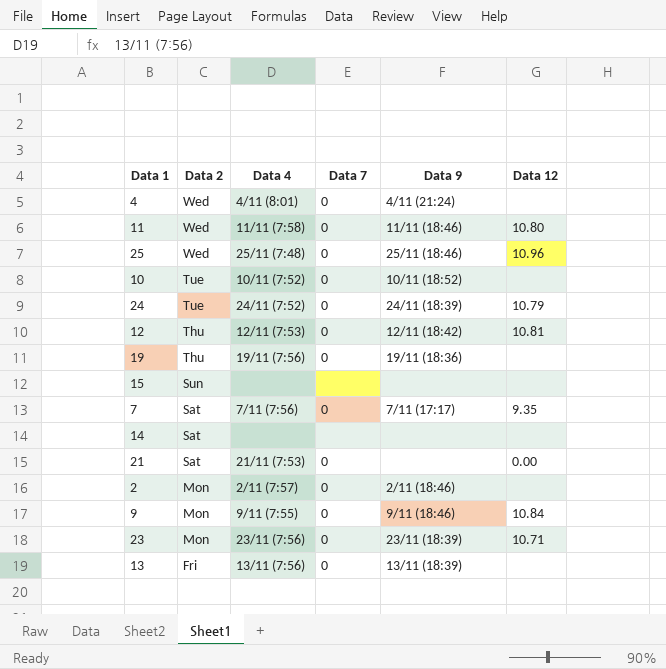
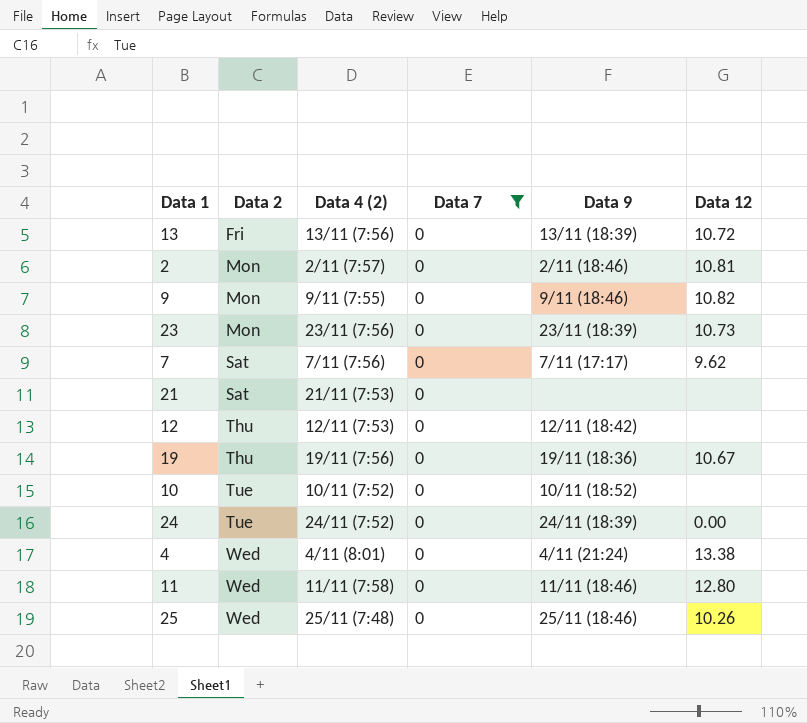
filter: none -> Data 7 = 0
row order: Data 2 descending -> Data 2 ascending
column name: Data 4 -> Data 4 (2)
13 | Data 12: none -> 10.72
2 | Data 12: none -> 10.81
9 | Data 12: 10.84 -> 10.82
23 | Data 12: 10.71 -> 10.73
7 | Data 12: 9.35 -> 9.62
21 | Data 12: 0.00 -> none
12 | Data 12: 10.81 -> none
19 | Data 12: none -> 10.67
24 | Data 12: 10.79 -> 0.00
4 | Data 12: none -> 13.38
11 | Data 12: 10.80 -> 12.80
25 | Data 12: 10.96 -> 10.26

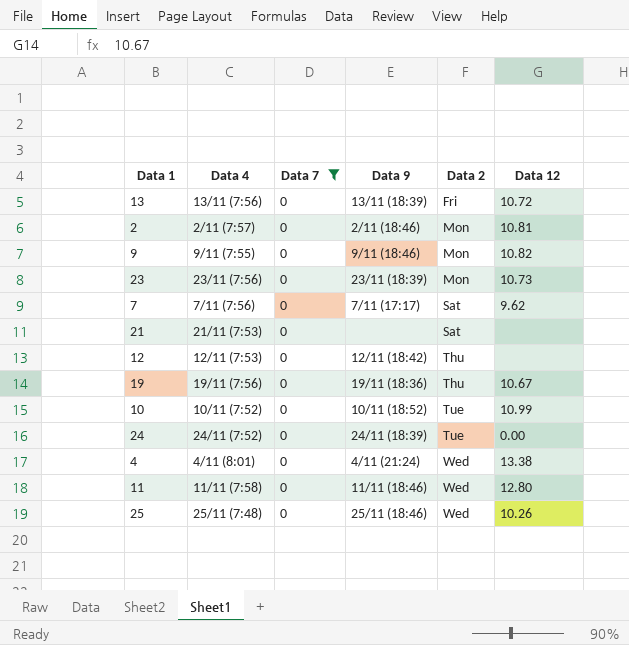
column name: Data 4 (2) -> Data 4
column Data 2 | position: 2 -> 5
10 | Data 12: none -> 10.99

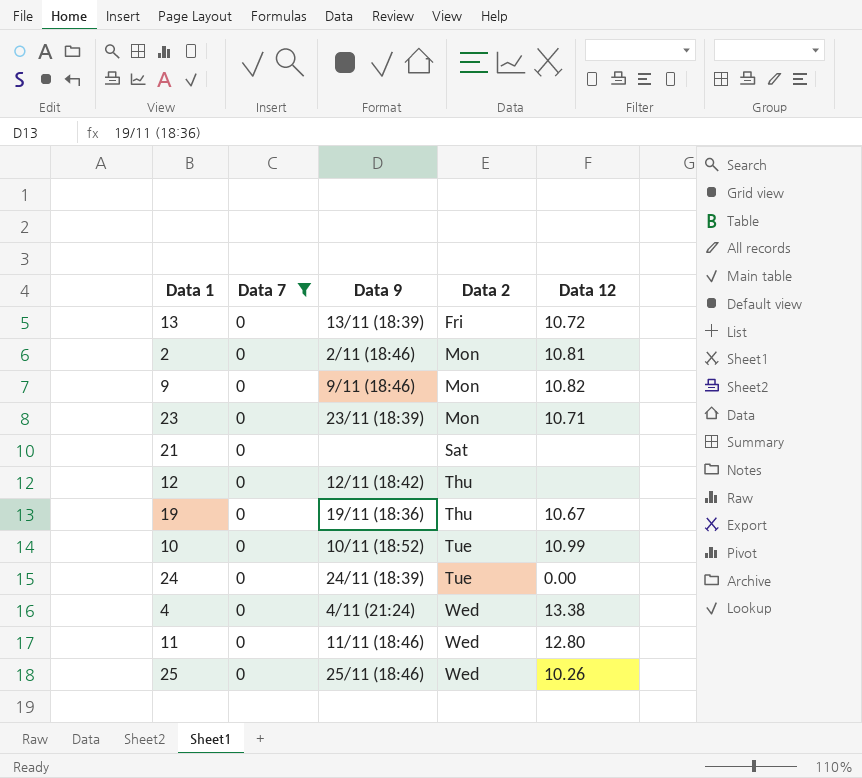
column Data 4 | position: 2 -> none
row 7: 7/11 (7:56) | 0 | 7/11 (17:17) | Sat | 9.62 -> none
23 | Data 12: 10.73 -> 10.71

